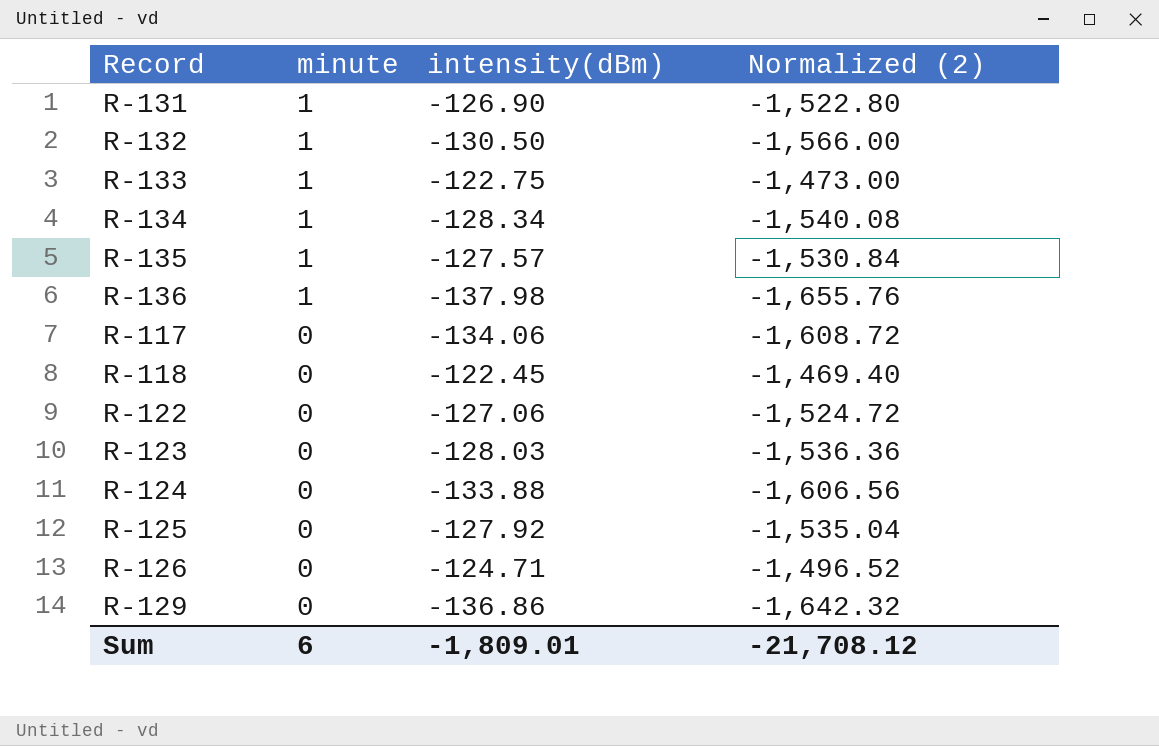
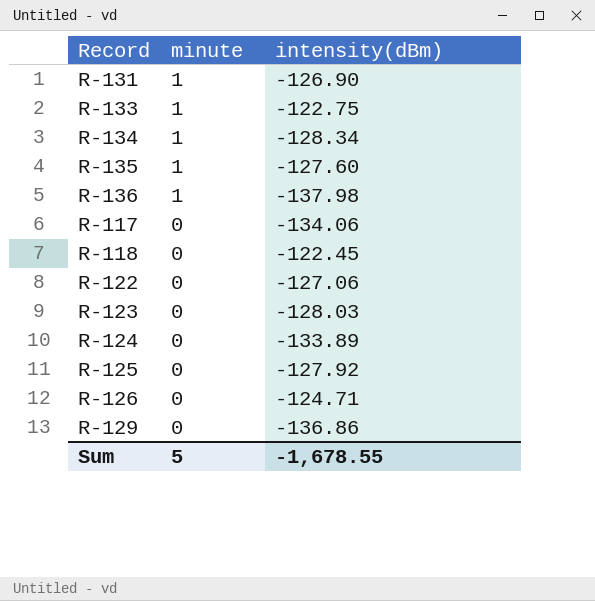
column Normalized (2) | formula: [intensity(dBm)] * 12 -> none
row R-132: 1 | -130.50 | -1,566.00 -> none
R-135 | intensity(dBm): -127.57 -> -127.60
R-124 | intensity(dBm): -133.88 -> -133.89
Sum | minute: 6 -> 5
Sum | intensity(dBm): -1,809.01 -> -1,678.55

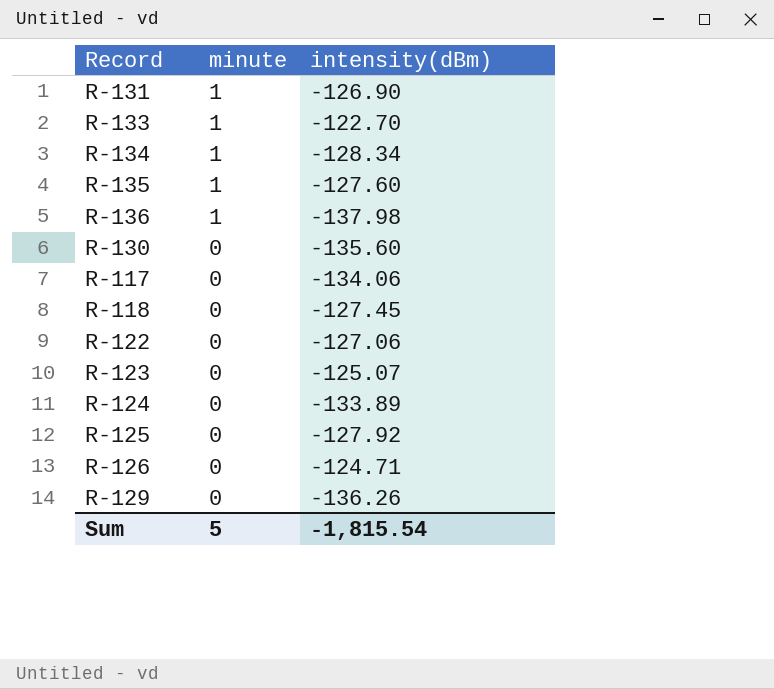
R-133 | intensity(dBm): -122.75 -> -122.70
row R-130: none -> 0 | -135.60
R-118 | intensity(dBm): -122.45 -> -127.45
R-123 | intensity(dBm): -128.03 -> -125.07
R-129 | intensity(dBm): -136.86 -> -136.26
Sum | intensity(dBm): -1,678.55 -> -1,815.54

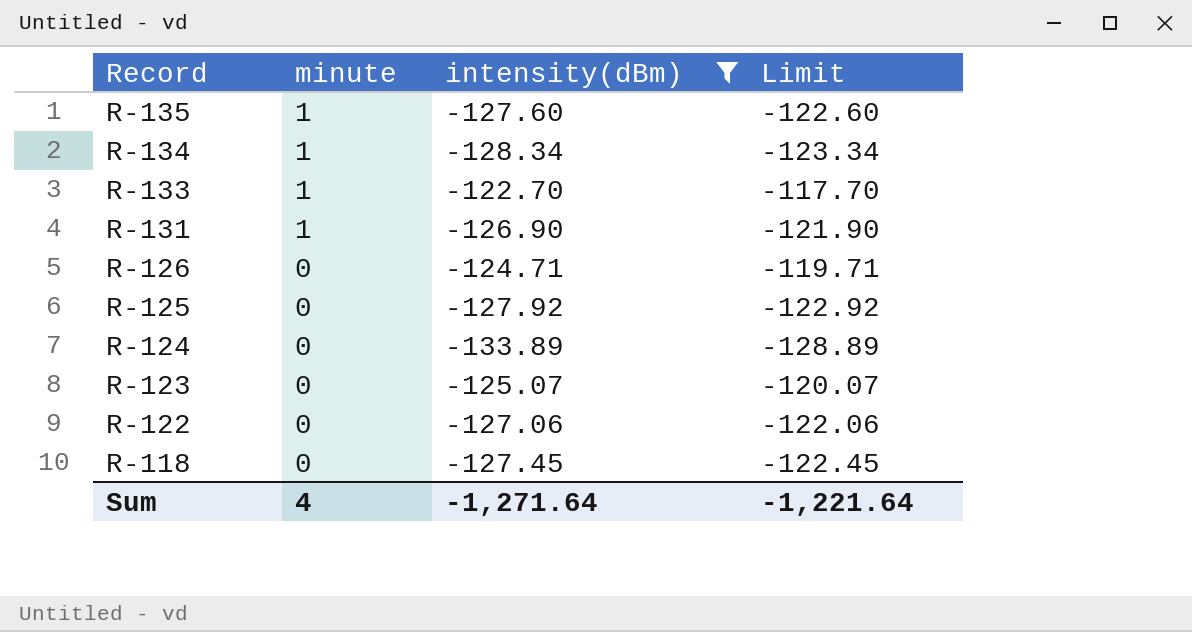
filter: none -> intensity(dBm) >= -133.89
row order: minute descending -> Record descending
column Limit | formula: none -> [intensity(dBm)] + 5
Sum | minute: 5 -> 4
Sum | intensity(dBm): -1,815.54 -> -1,271.64

